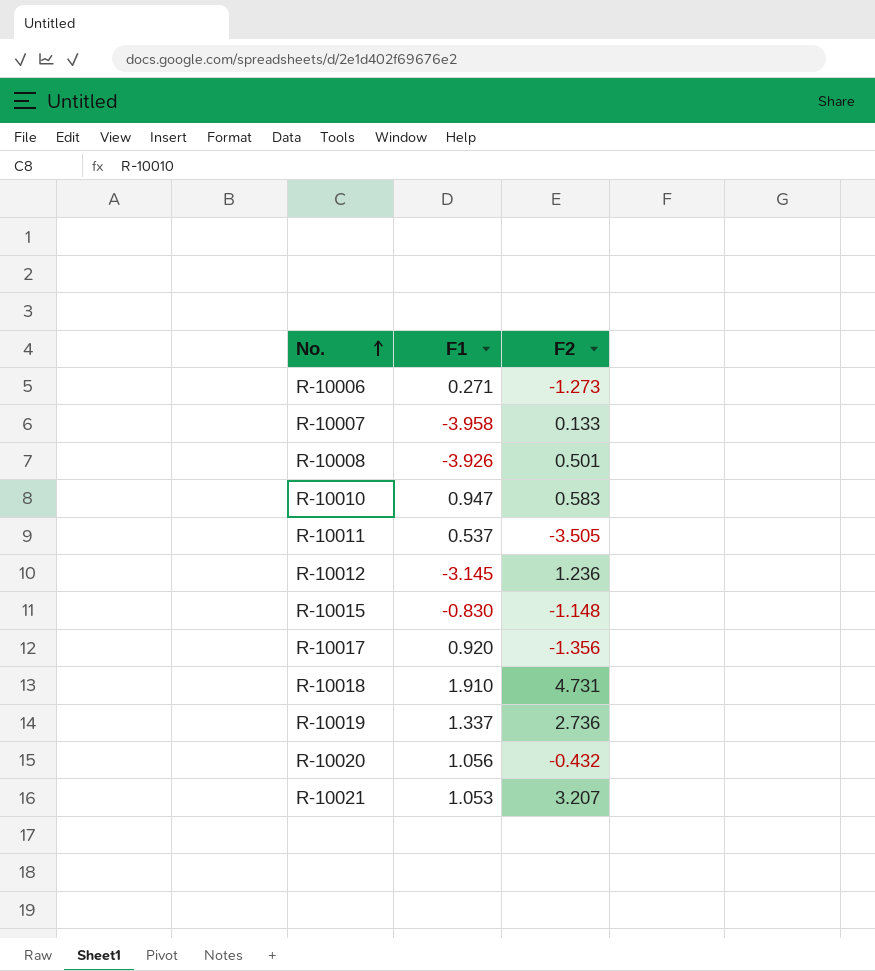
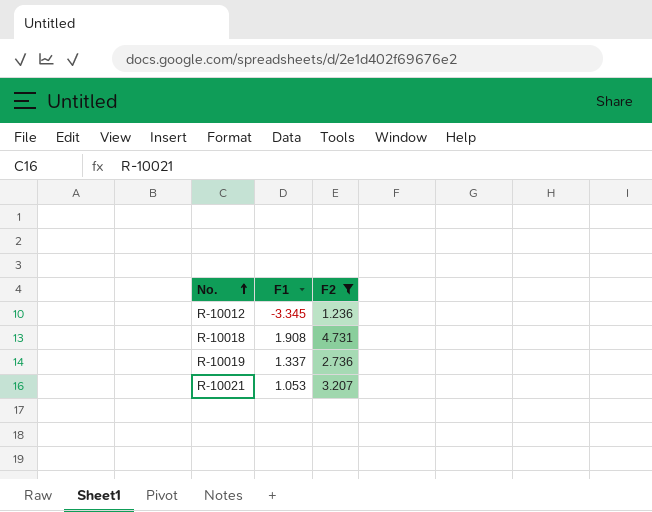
filter: none -> F2 >= 1.236
R-10012 | F1: -3.145 -> -3.345
R-10018 | F1: 1.910 -> 1.908

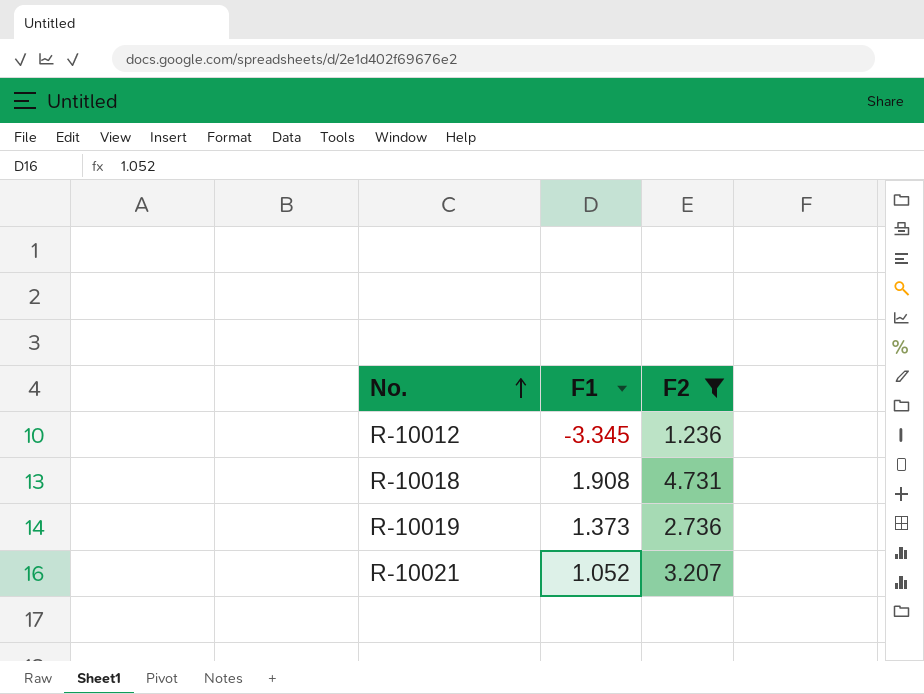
R-10019 | F1: 1.337 -> 1.373
R-10021 | F1: 1.053 -> 1.052

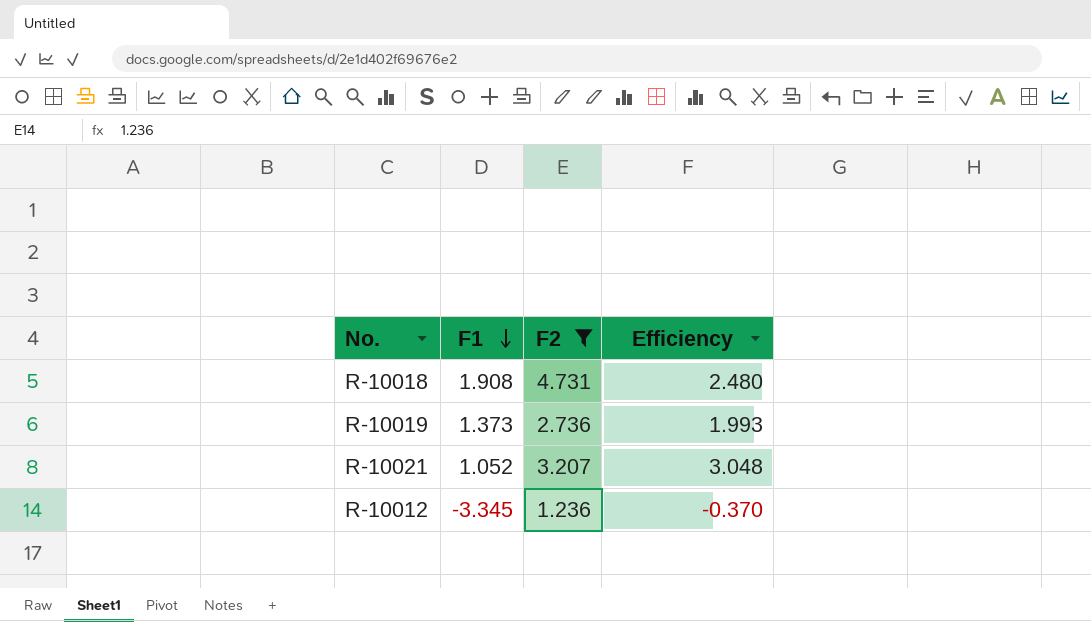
row order: No. ascending -> F1 descending
column Efficiency | formula: none -> [F2] / [F1]

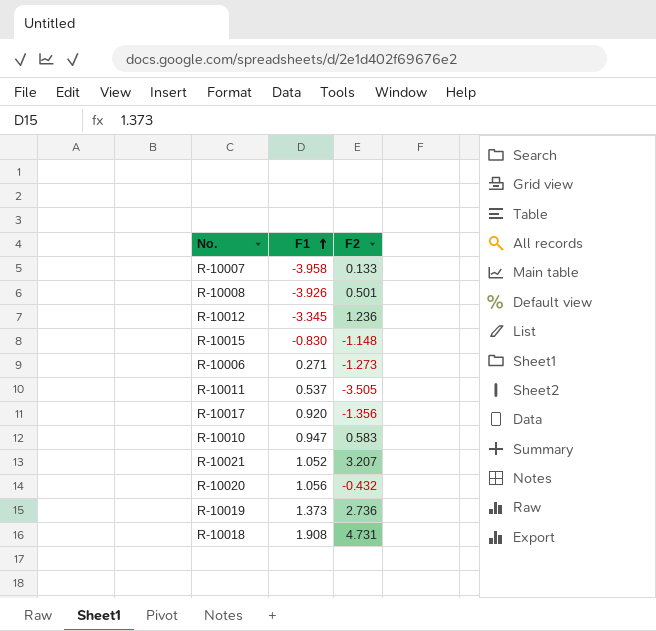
filter: F2 >= 1.236 -> none
row order: F1 descending -> F1 ascending
column Efficiency | formula: [F2] / [F1] -> none

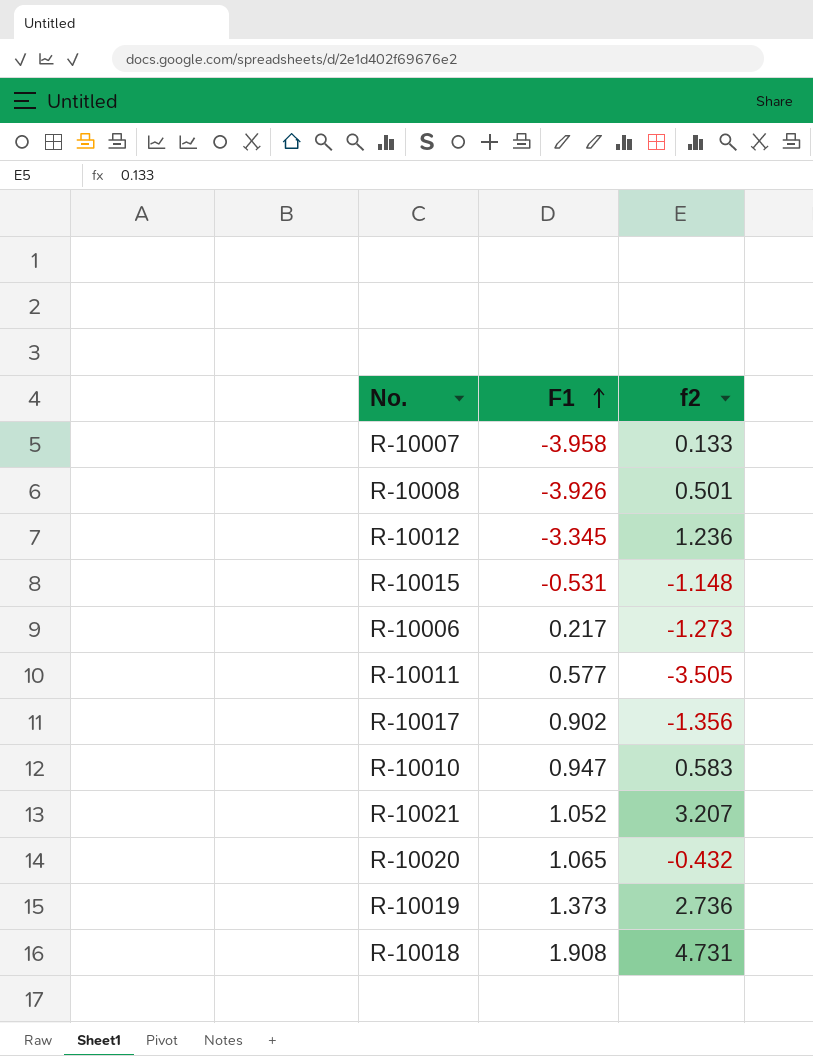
column name: F2 -> f2
R-10015 | F1: -0.830 -> -0.531
R-10006 | F1: 0.271 -> 0.217
R-10011 | F1: 0.537 -> 0.577
R-10017 | F1: 0.920 -> 0.902
R-10020 | F1: 1.056 -> 1.065

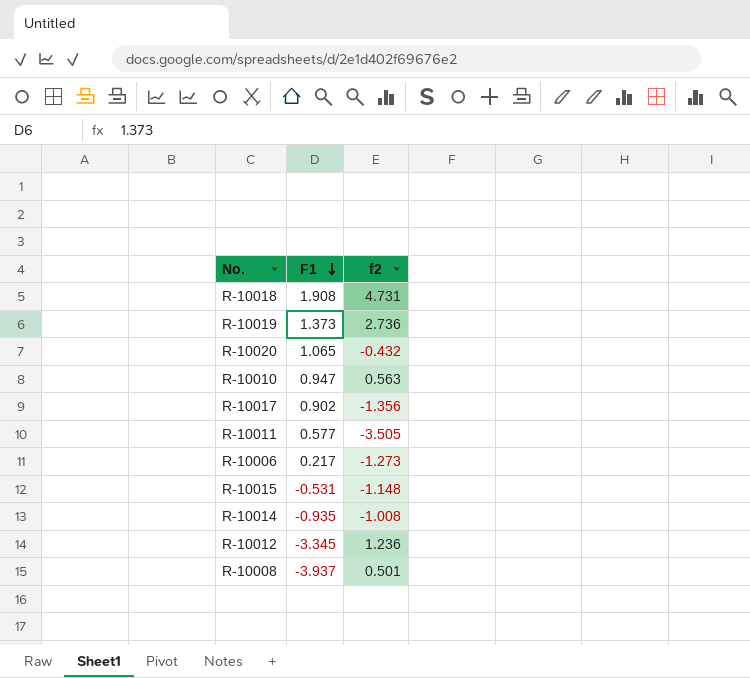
row order: F1 ascending -> F1 descending
row R-10007: -3.958 | 0.133 -> none
row R-10021: 1.052 | 3.207 -> none
R-10010 | f2: 0.583 -> 0.563
row R-10014: none -> -0.935 | -1.008
R-10008 | F1: -3.926 -> -3.937

